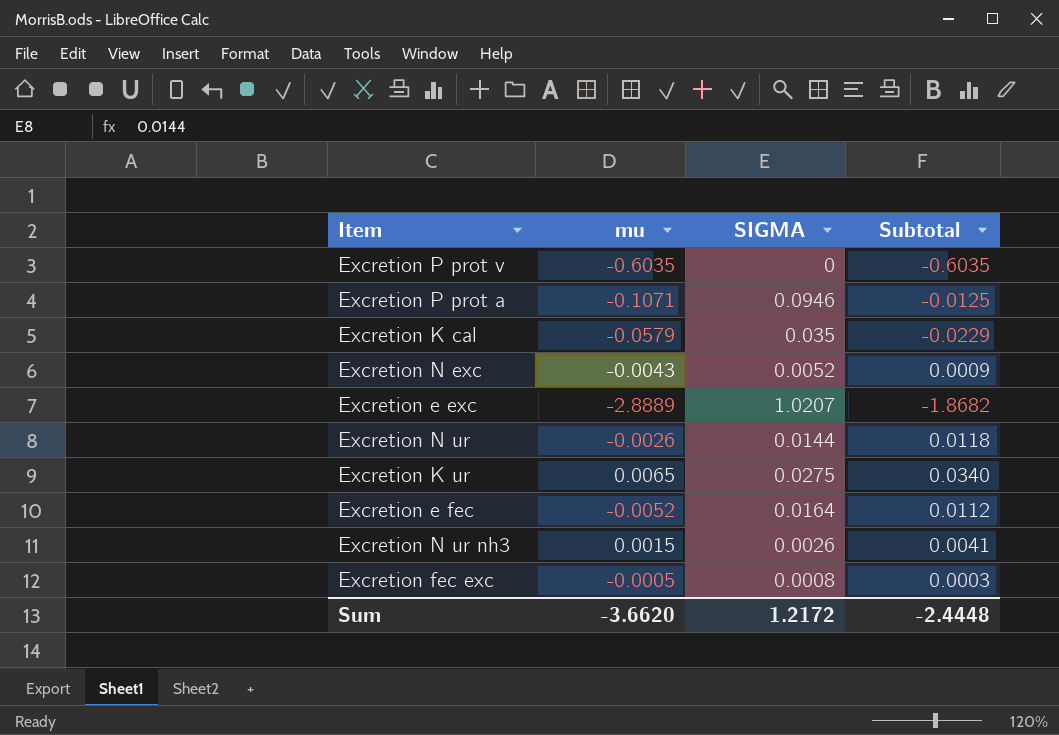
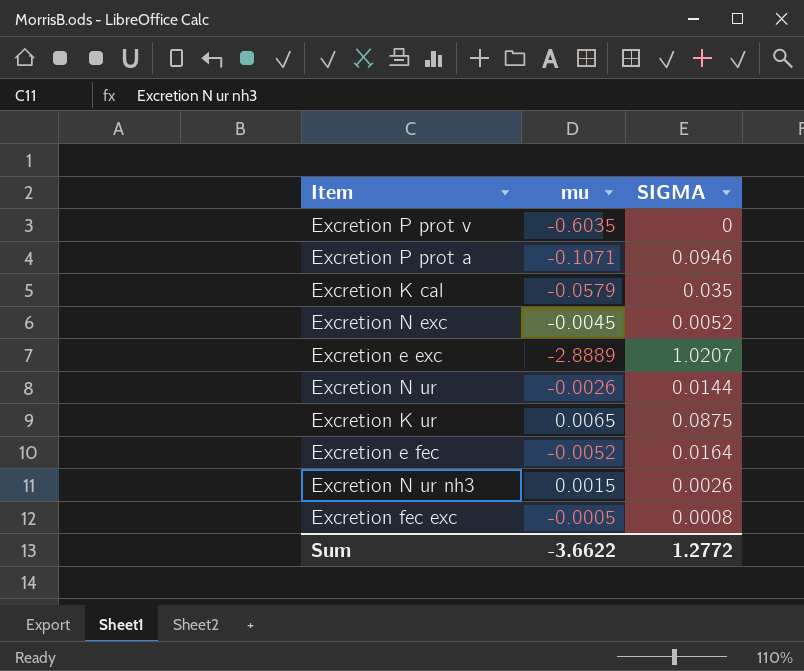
column Subtotal | formula: [mu] + [SIGMA] -> none
Excretion N exc | mu: -0.0043 -> -0.0045
Excretion K ur | SIGMA: 0.0275 -> 0.0875
Sum | mu: -3.6620 -> -3.6622
Sum | SIGMA: 1.2172 -> 1.2772

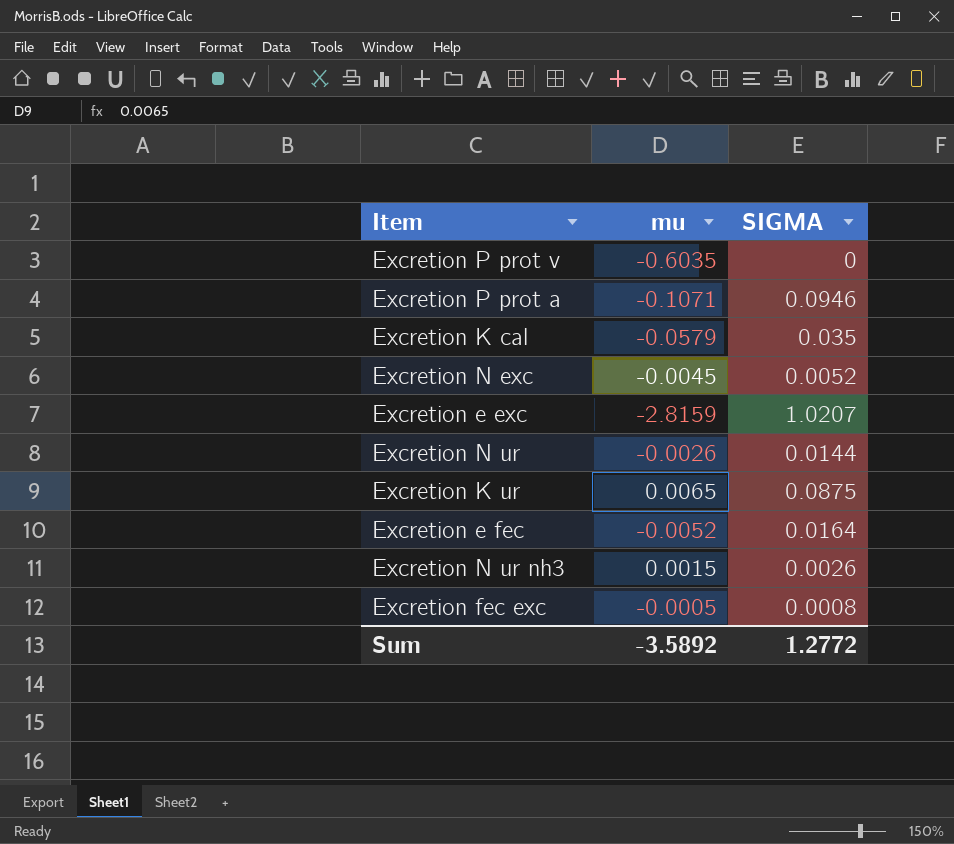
Excretion e exc | mu: -2.8889 -> -2.8159
Sum | mu: -3.6622 -> -3.5892

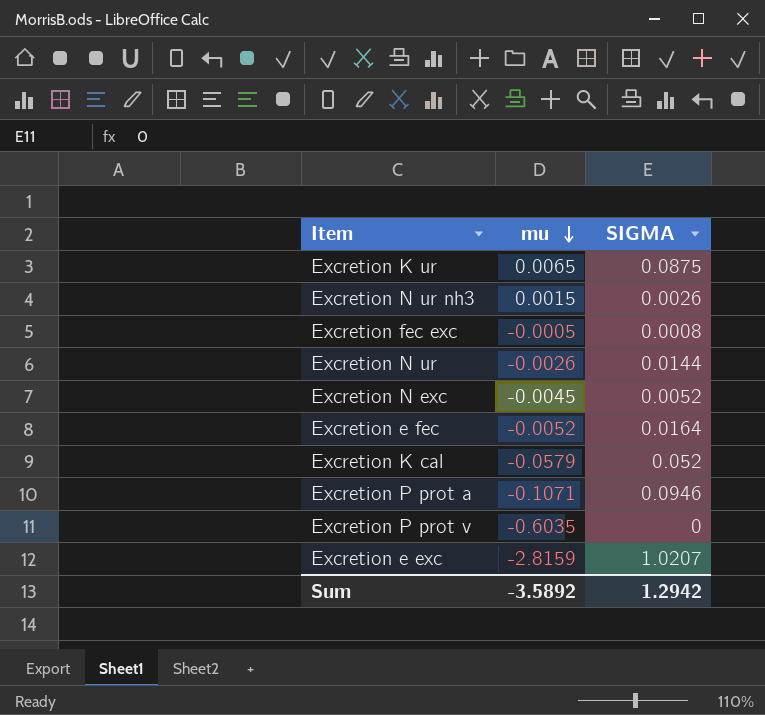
row order: none -> mu descending
Excretion K cal | SIGMA: 0.035 -> 0.052
Sum | SIGMA: 1.2772 -> 1.2942

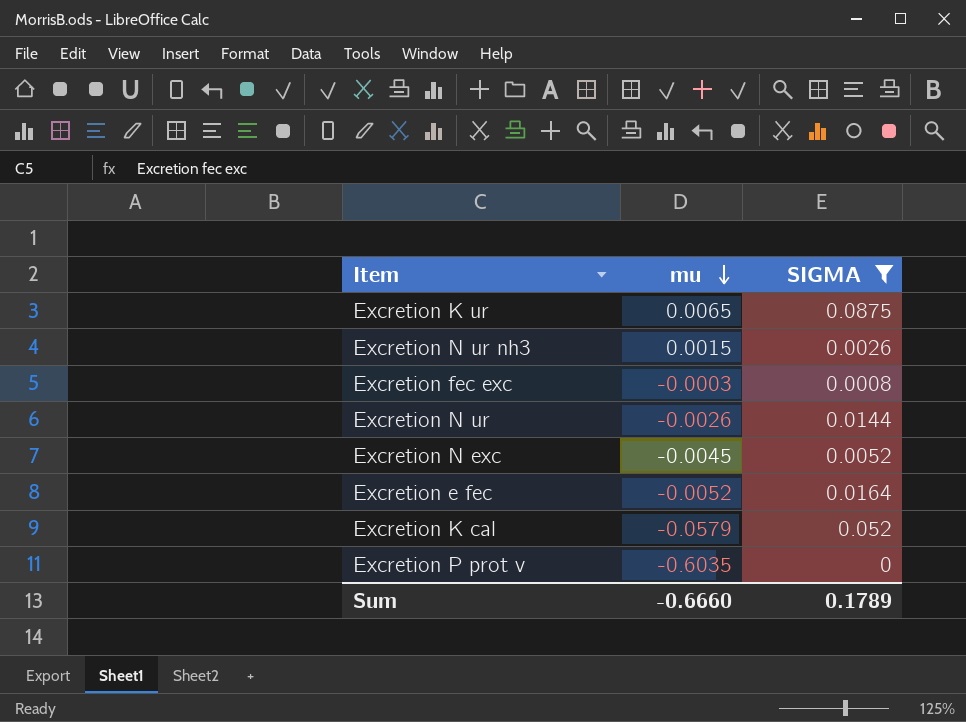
filter: none -> SIGMA <= 0.0875
Excretion fec exc | mu: -0.0005 -> -0.0003
Sum | mu: -3.5892 -> -0.6660
Sum | SIGMA: 1.2942 -> 0.1789

